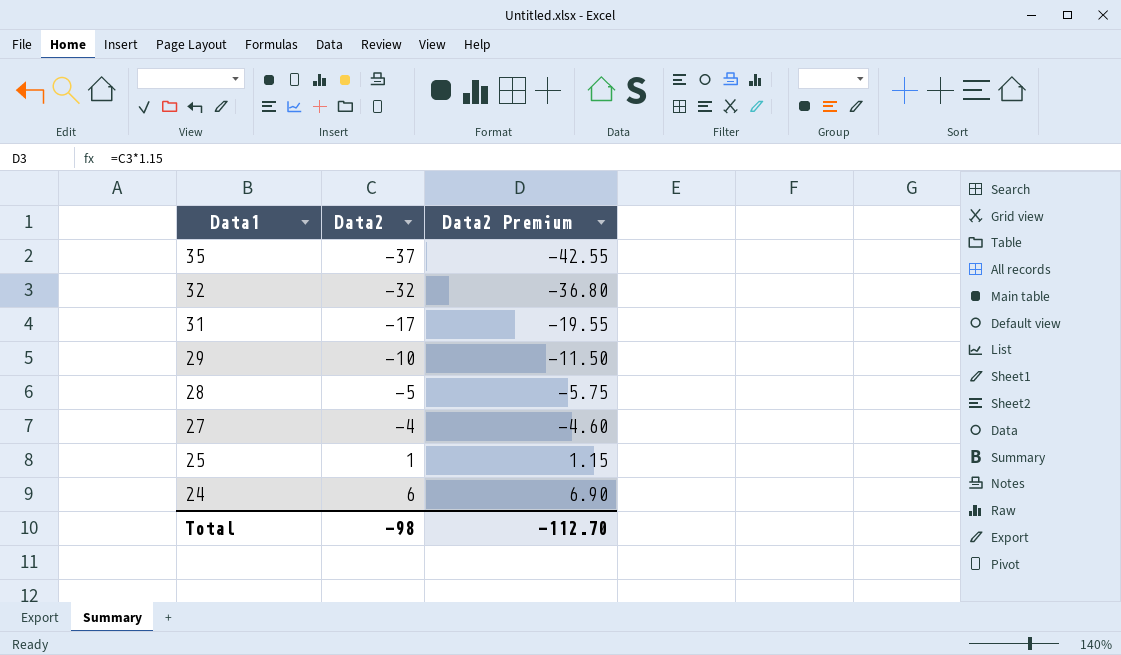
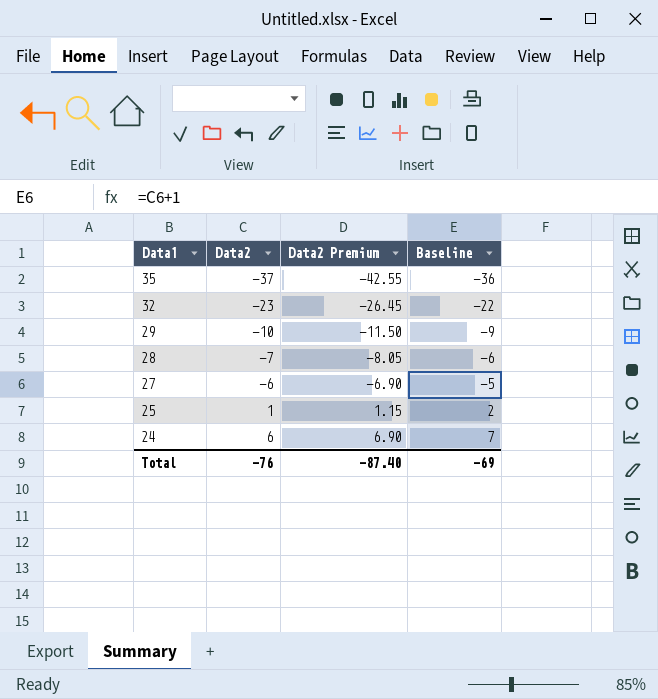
column Baseline | formula: none -> [Data2] + 1
row 31: -17 | -19.55 -> none
32 | Data2: -32 -> -23
32 | Data2 Premium: -36.80 -> -26.45
28 | Data2: -5 -> -7
28 | Data2 Premium: -5.75 -> -8.05
27 | Data2: -4 -> -6
27 | Data2 Premium: -4.60 -> -6.90
Total | Data2: -98 -> -76
Total | Data2 Premium: -112.70 -> -87.40

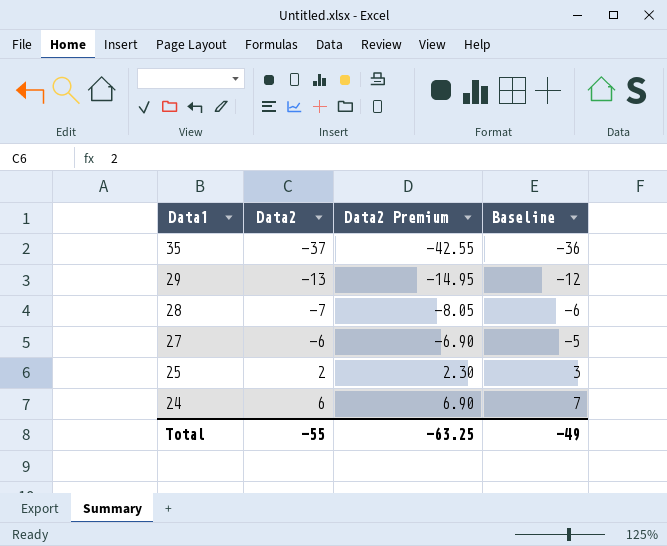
row 32: -23 | -26.45 | -22 -> none
29 | Data2: -10 -> -13
29 | Data2 Premium: -11.50 -> -14.95
29 | Baseline: -9 -> -12
25 | Data2: 1 -> 2
25 | Data2 Premium: 1.15 -> 2.30
25 | Baseline: 2 -> 3
Total | Data2: -76 -> -55
Total | Data2 Premium: -87.40 -> -63.25
Total | Baseline: -69 -> -49

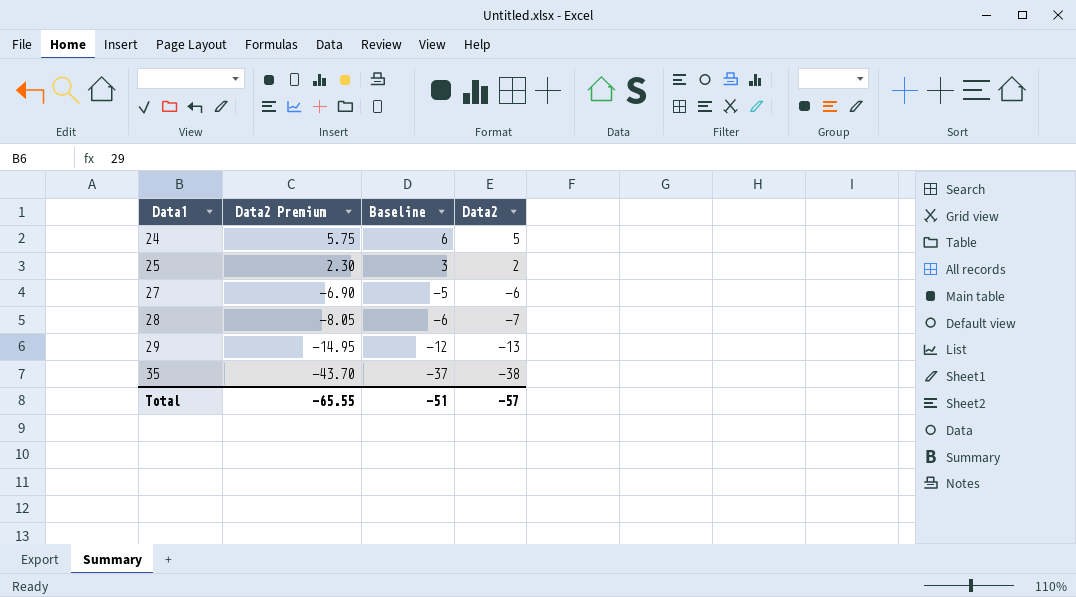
row order: Data1 descending -> Data1 ascending
column Data2 | position: 2 -> 4
24 | Data2 Premium: 6.90 -> 5.75
24 | Baseline: 7 -> 6
24 | Data2: 6 -> 5
35 | Data2 Premium: -42.55 -> -43.70
35 | Baseline: -36 -> -37
35 | Data2: -37 -> -38
Total | Data2 Premium: -63.25 -> -65.55
Total | Baseline: -49 -> -51
Total | Data2: -55 -> -57

